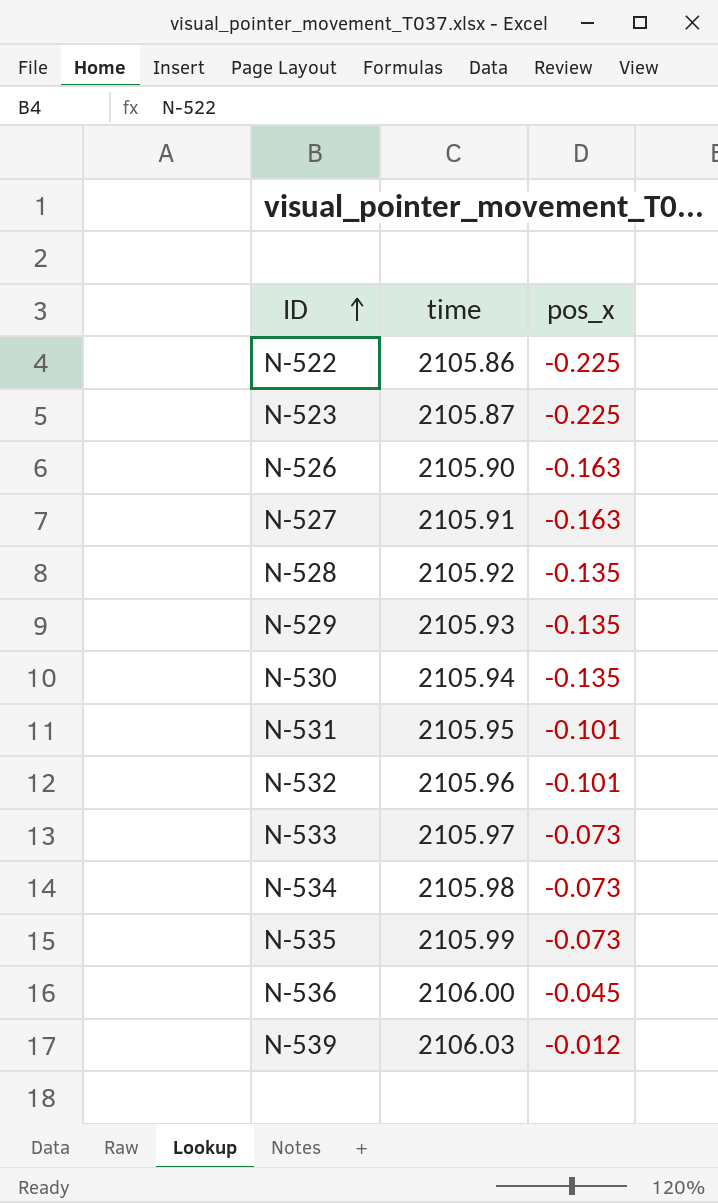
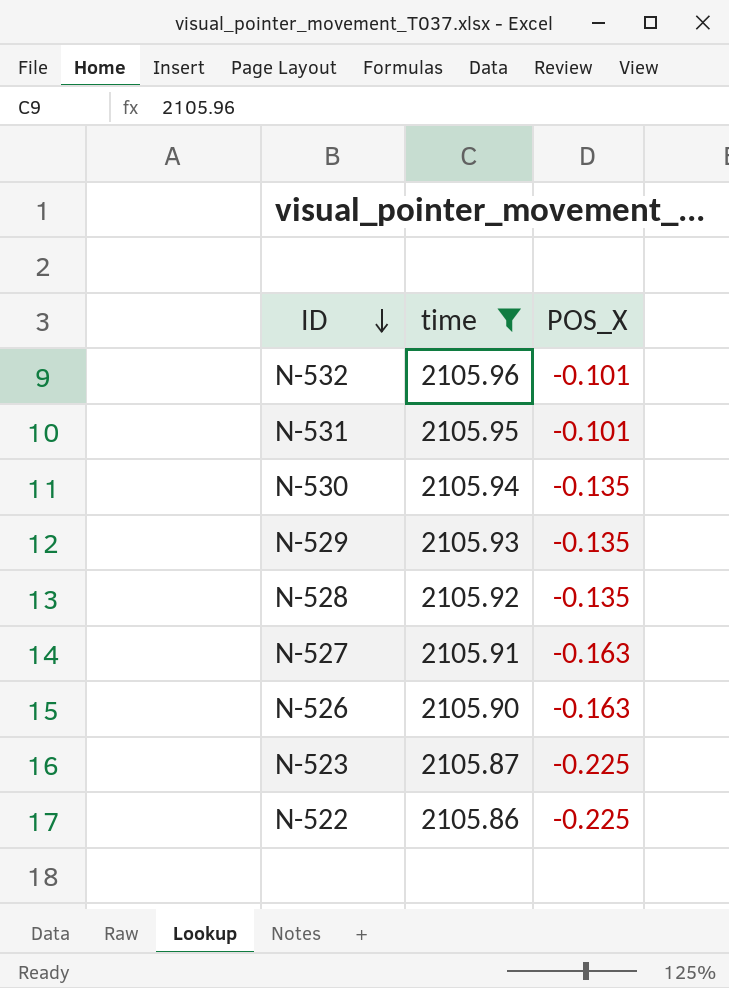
filter: none -> time <= 2105.96
row order: ID ascending -> ID descending
column name: pos_x -> POS_X

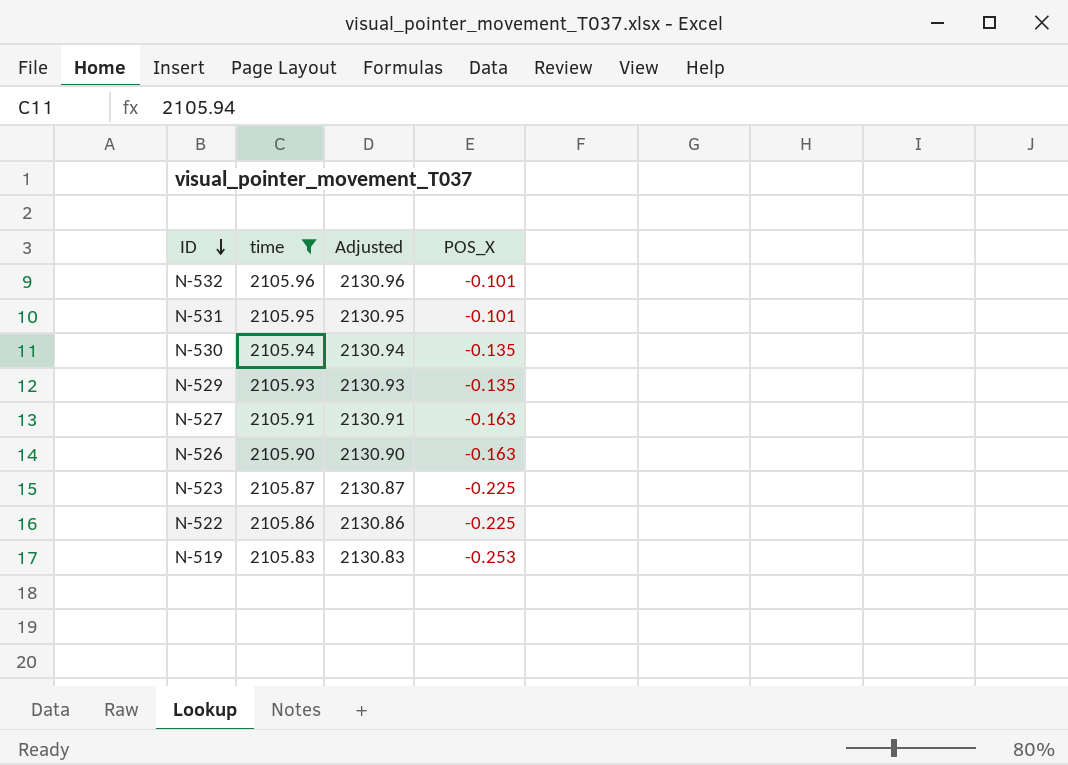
column Adjusted | formula: none -> [time] + 25
row N-528: 2105.92 | -0.135 -> none
row N-519: none -> 2105.83 | 2130.83 | -0.253

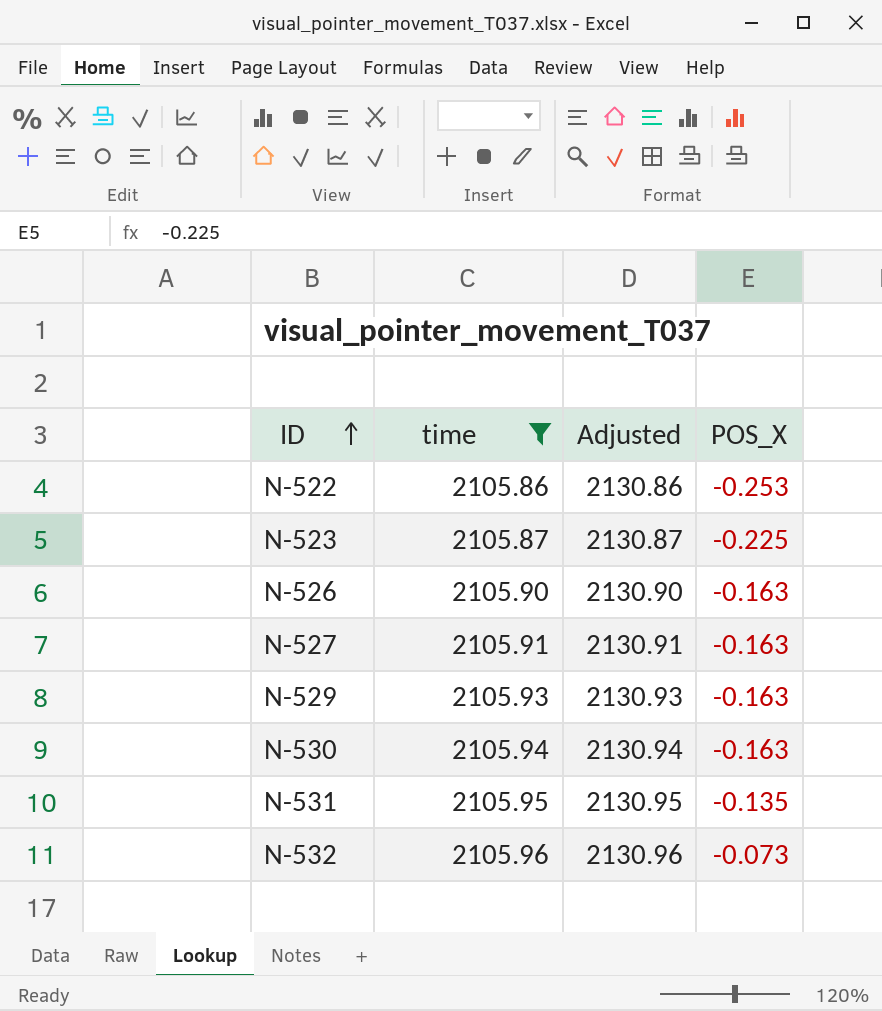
row order: ID descending -> ID ascending
row N-519: 2105.83 | 2130.83 | -0.253 -> none
N-522 | POS_X: -0.225 -> -0.253
N-529 | POS_X: -0.135 -> -0.163
N-530 | POS_X: -0.135 -> -0.163
N-531 | POS_X: -0.101 -> -0.135
N-532 | POS_X: -0.101 -> -0.073

